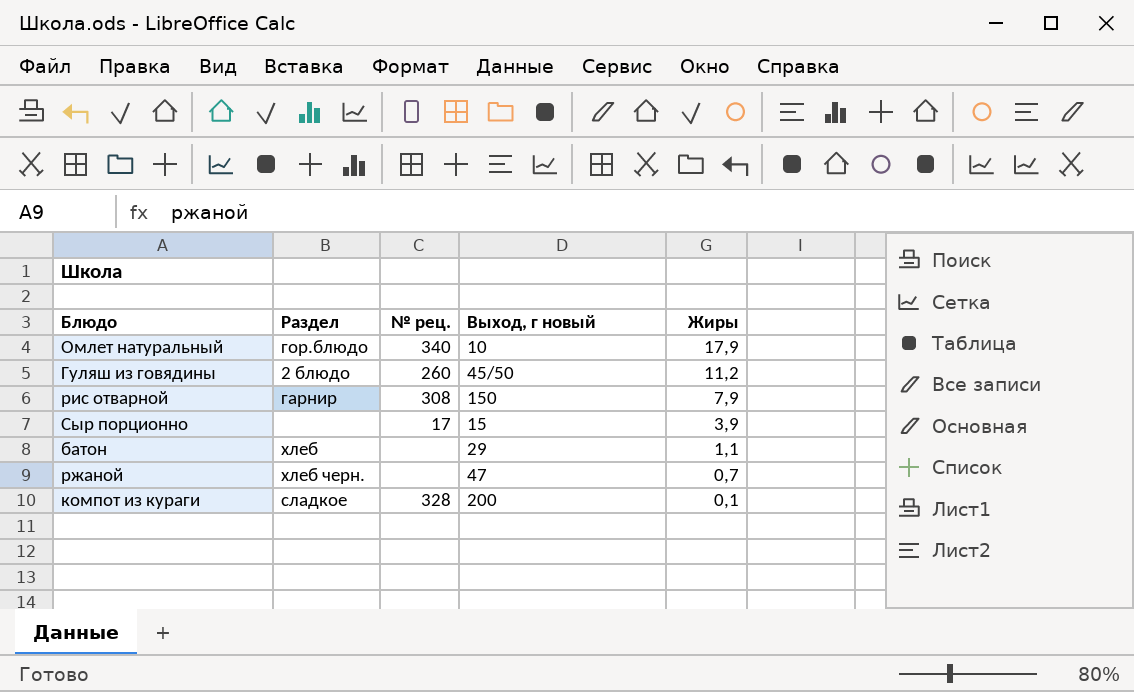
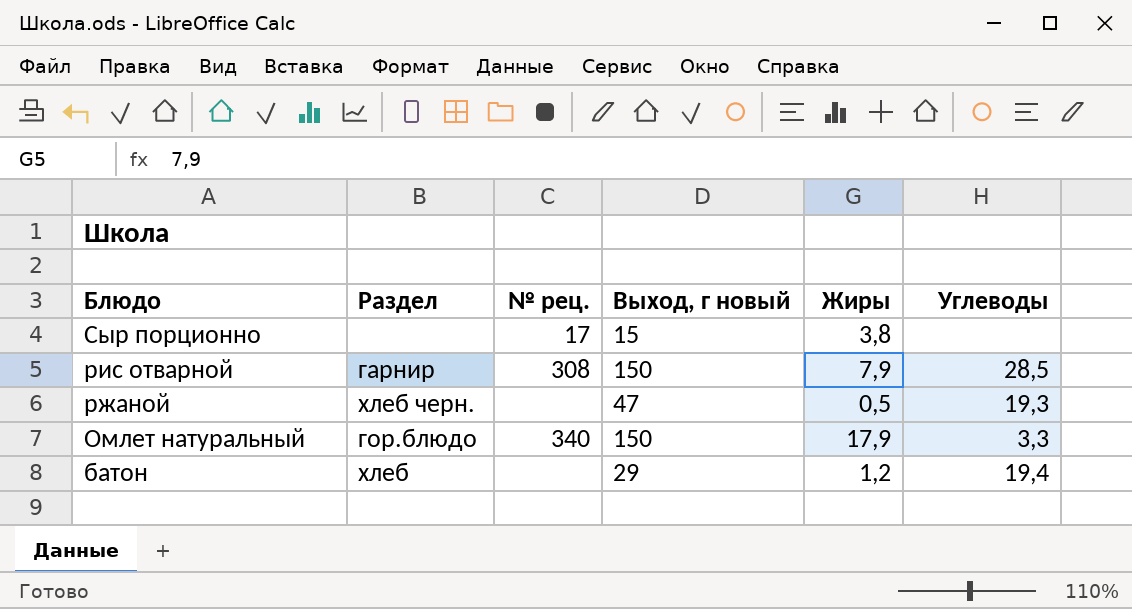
row order: Жиры descending -> Блюдо descending
column Углеводы | position: none -> 6
row Гуляш из говядины: 2 блюдо | 260 | 45/50 | 11,2 -> none
row компот из кураги: сладкое | 328 | 200 | 0,1 -> none
Сыр порционно | Жиры: 3,9 -> 3,8
ржаной | Жиры: 0,7 -> 0,5
Омлет натуральный | Выход, г новый: 10 -> 150
батон | Жиры: 1,1 -> 1,2

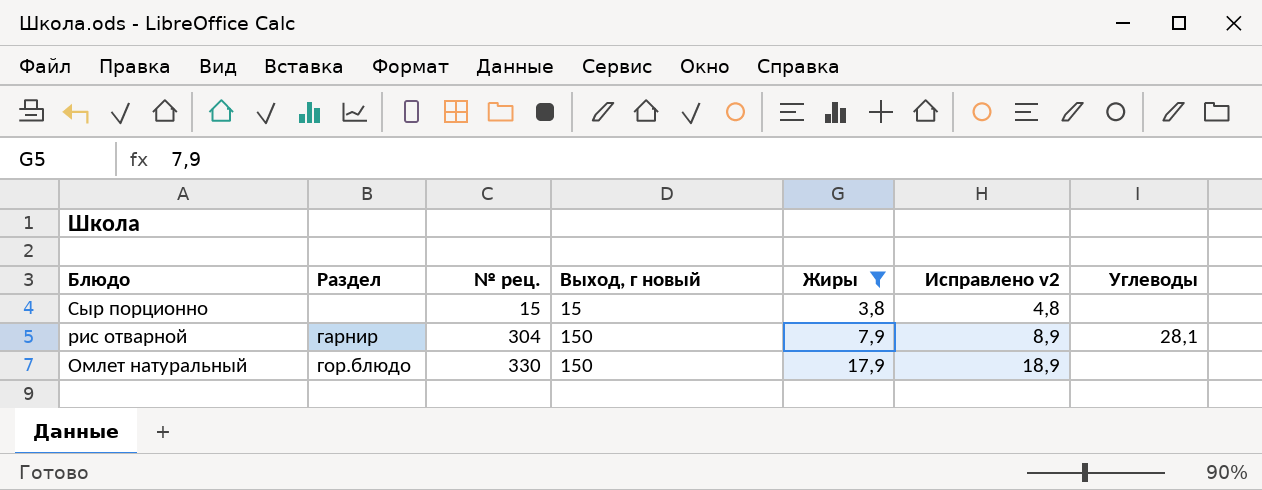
filter: none -> Жиры >= 3,8
column Исправлено v2 | formula: none -> [Жиры] + 1
Сыр порционно | № рец.: 17 -> 15
рис отварной | № рец.: 308 -> 304
рис отварной | Углеводы: 28,5 -> 28,1
Омлет натуральный | № рец.: 340 -> 330
Омлет натуральный | Углеводы: 3,3 -> none

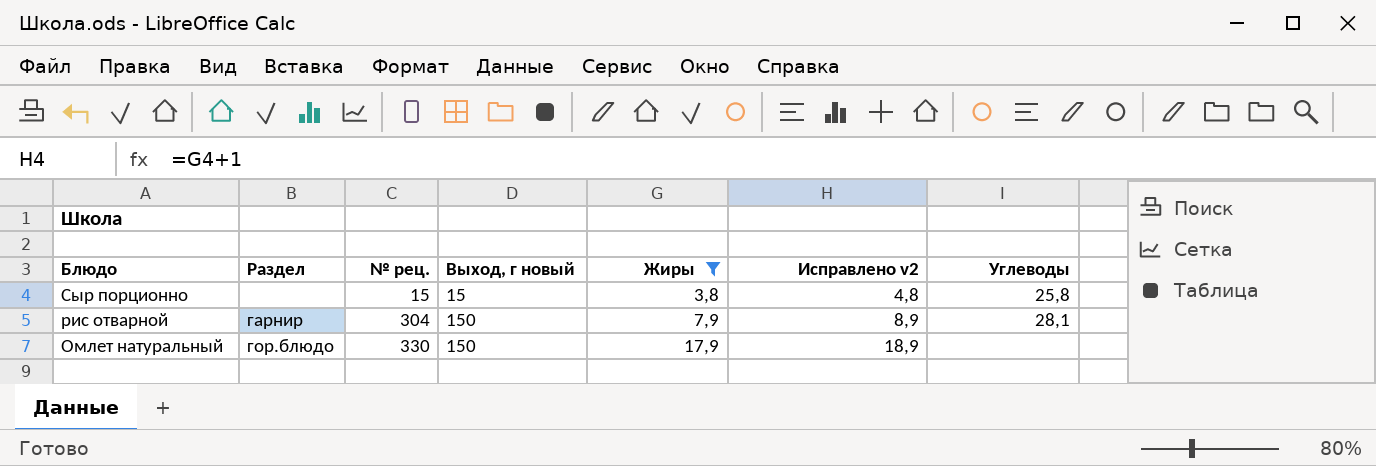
Сыр порционно | Углеводы: none -> 25,8

